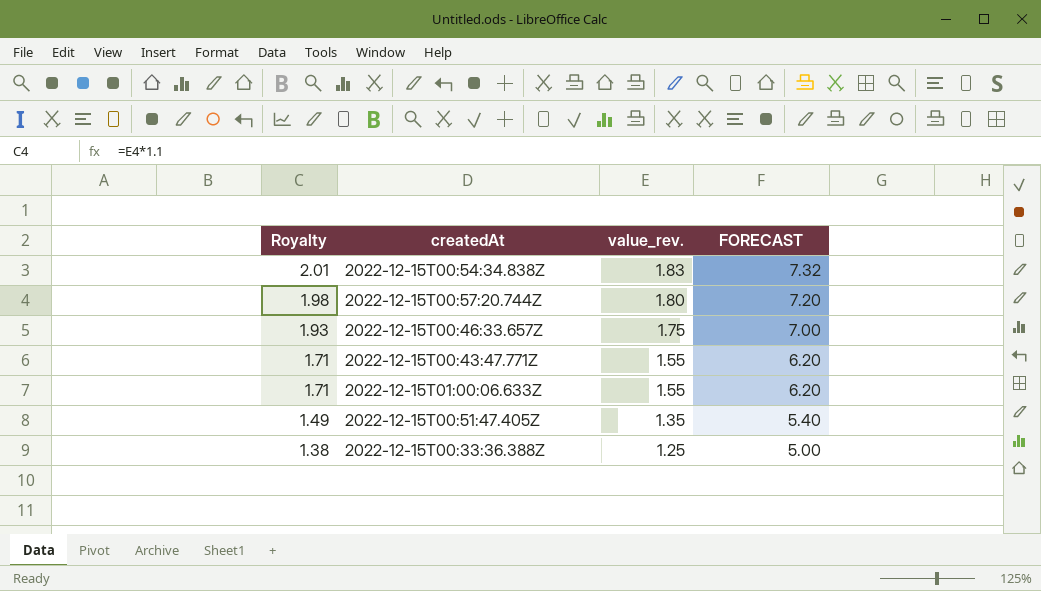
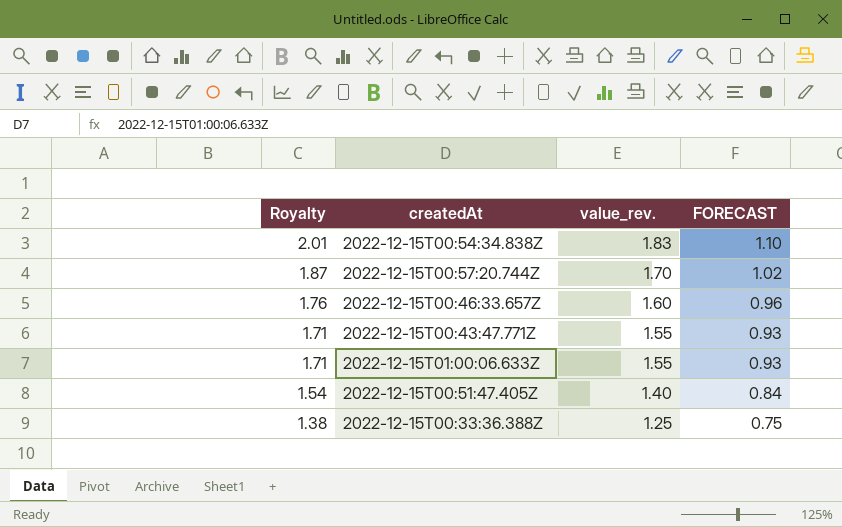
column FORECAST | formula: [value_rev.] * 4 -> [value_rev.] * 0.6
2022-12-15T00:57:20.744Z | Royalty: 1.98 -> 1.87
2022-12-15T00:57:20.744Z | value_rev.: 1.80 -> 1.70
2022-12-15T00:46:33.657Z | Royalty: 1.93 -> 1.76
2022-12-15T00:46:33.657Z | value_rev.: 1.75 -> 1.60
2022-12-15T00:51:47.405Z | Royalty: 1.49 -> 1.54
2022-12-15T00:51:47.405Z | value_rev.: 1.35 -> 1.40

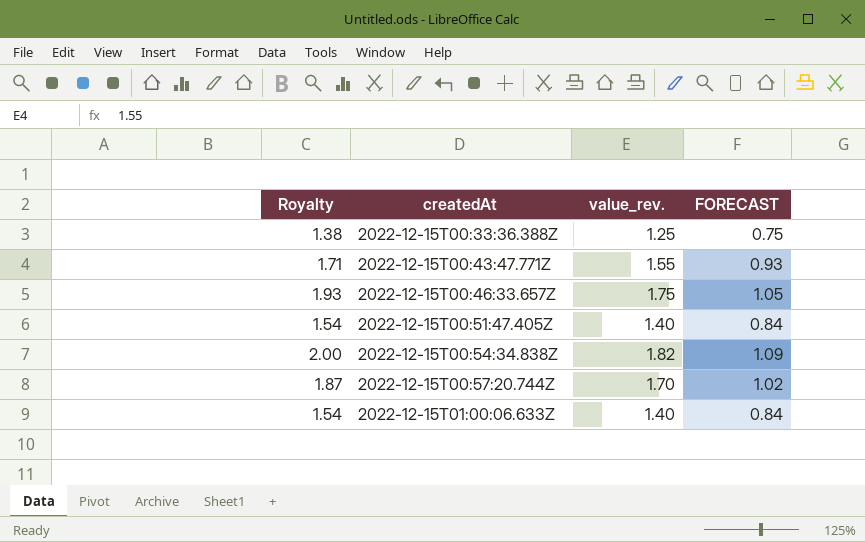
row order: Royalty descending -> createdAt ascending
2022-12-15T00:46:33.657Z | Royalty: 1.76 -> 1.93
2022-12-15T00:46:33.657Z | value_rev.: 1.60 -> 1.75
2022-12-15T00:46:33.657Z | FORECAST: 0.96 -> 1.05
2022-12-15T00:54:34.838Z | Royalty: 2.01 -> 2.00
2022-12-15T00:54:34.838Z | value_rev.: 1.83 -> 1.82
2022-12-15T00:54:34.838Z | FORECAST: 1.10 -> 1.09
2022-12-15T01:00:06.633Z | Royalty: 1.71 -> 1.54
2022-12-15T01:00:06.633Z | value_rev.: 1.55 -> 1.40
2022-12-15T01:00:06.633Z | FORECAST: 0.93 -> 0.84

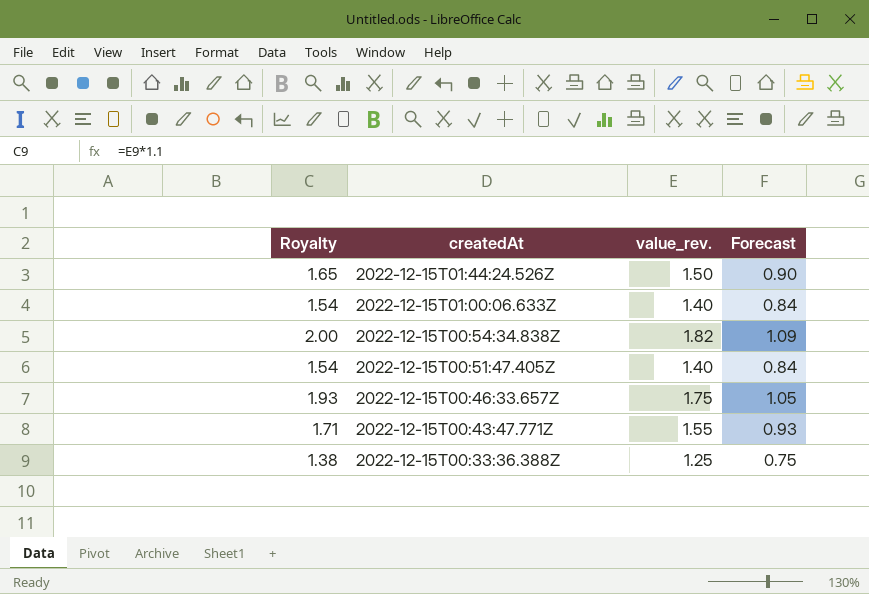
row order: createdAt ascending -> createdAt descending
column name: FORECAST -> Forecast
row 2022-12-15T00:57:20.744Z: 1.87 | 1.70 | 1.02 -> none
row 2022-12-15T01:44:24.526Z: none -> 1.65 | 1.50 | 0.90

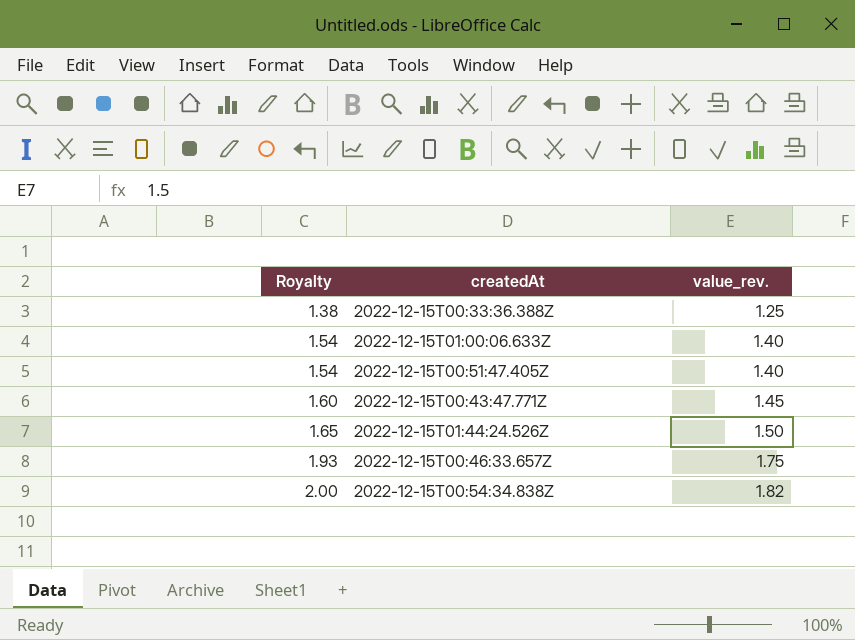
row order: createdAt descending -> Royalty ascending
column Forecast | formula: [value_rev.] * 0.6 -> none
2022-12-15T00:43:47.771Z | Royalty: 1.71 -> 1.60
2022-12-15T00:43:47.771Z | value_rev.: 1.55 -> 1.45

